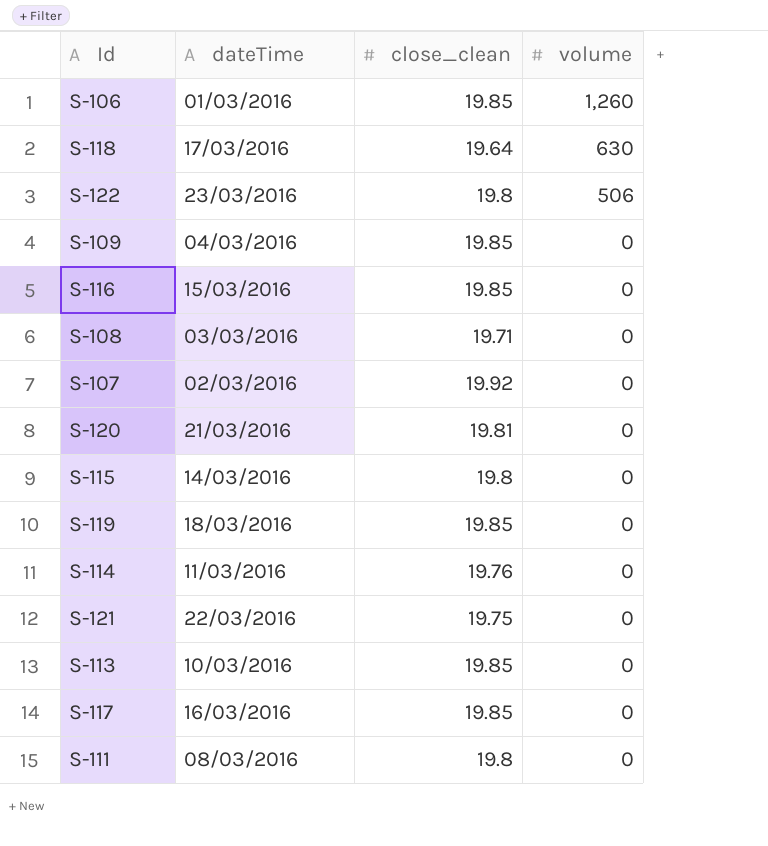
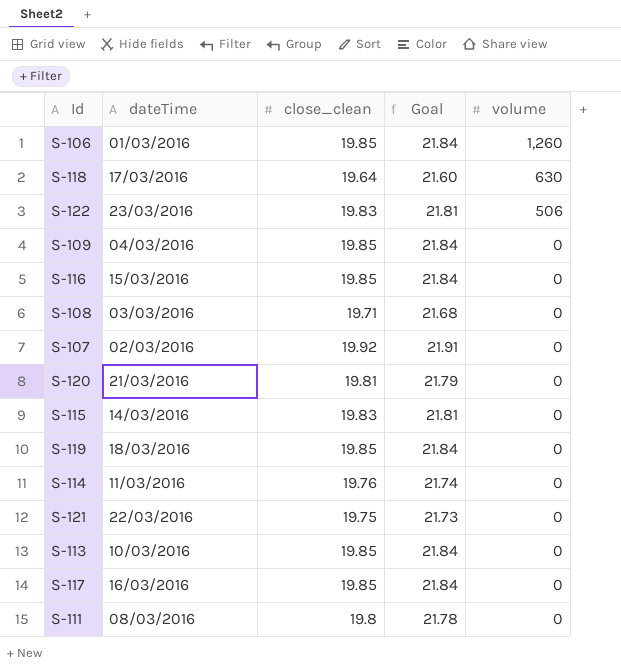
column Goal | formula: none -> [close_clean] * 1.1
S-122 | close_clean: 19.8 -> 19.83
S-115 | close_clean: 19.8 -> 19.83

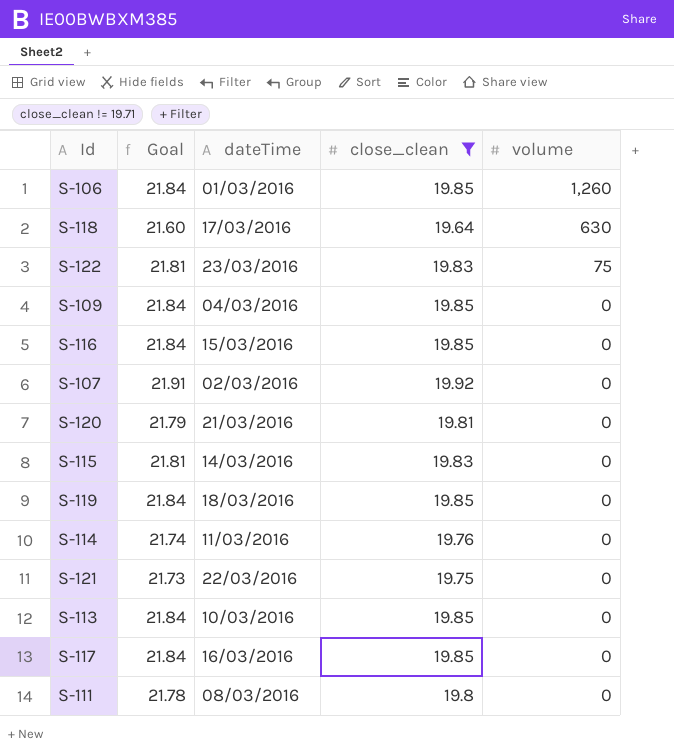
filter: none -> close_clean != 19.71
column Goal | position: 4 -> 2
S-122 | volume: 506 -> 75

